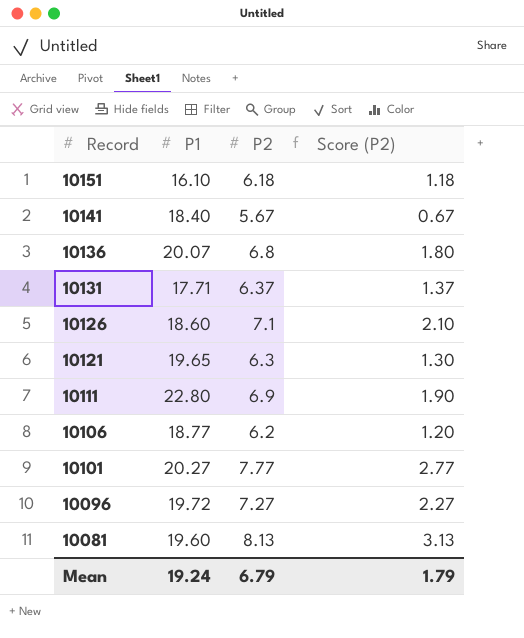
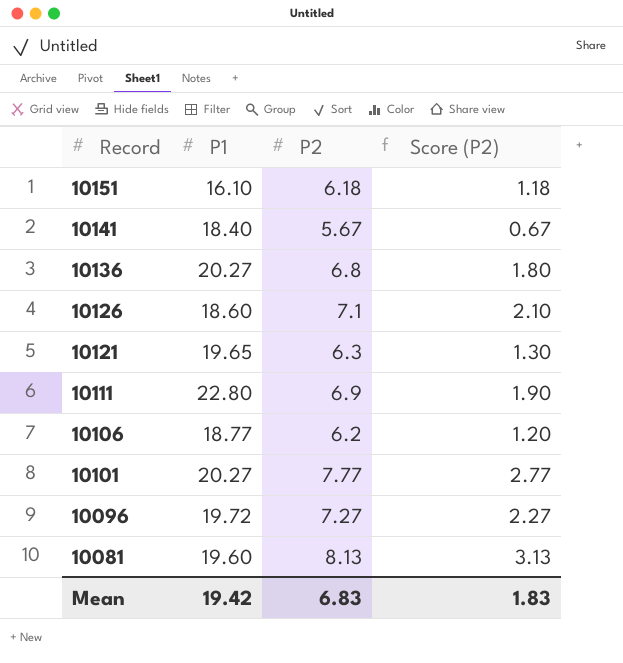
row 10131: 17.71 | 6.37 | 1.37 -> none
10136 | P1: 20.07 -> 20.27
Mean | P1: 19.24 -> 19.42
Mean | P2: 6.79 -> 6.83
Mean | Score (P2): 1.79 -> 1.83

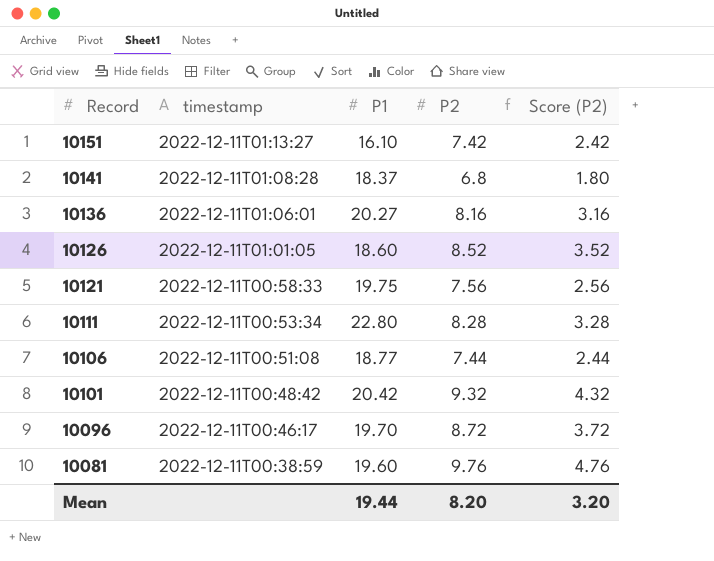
column timestamp | position: none -> 2
10151 | P2: 6.18 -> 7.42
10151 | Score (P2): 1.18 -> 2.42
10141 | P1: 18.40 -> 18.37
10141 | P2: 5.67 -> 6.8
10141 | Score (P2): 0.67 -> 1.80
10136 | P2: 6.8 -> 8.16
10136 | Score (P2): 1.80 -> 3.16
10126 | P2: 7.1 -> 8.52
10126 | Score (P2): 2.10 -> 3.52
10121 | P1: 19.65 -> 19.75
10121 | P2: 6.3 -> 7.56
10121 | Score (P2): 1.30 -> 2.56
10111 | P2: 6.9 -> 8.28
10111 | Score (P2): 1.90 -> 3.28
10106 | P2: 6.2 -> 7.44
10106 | Score (P2): 1.20 -> 2.44
10101 | P1: 20.27 -> 20.42
10101 | P2: 7.77 -> 9.32
10101 | Score (P2): 2.77 -> 4.32
10096 | P1: 19.72 -> 19.70
10096 | P2: 7.27 -> 8.72
10096 | Score (P2): 2.27 -> 3.72
10081 | P2: 8.13 -> 9.76
10081 | Score (P2): 3.13 -> 4.76
Mean | P1: 19.42 -> 19.44
Mean | P2: 6.83 -> 8.20
Mean | Score (P2): 1.83 -> 3.20

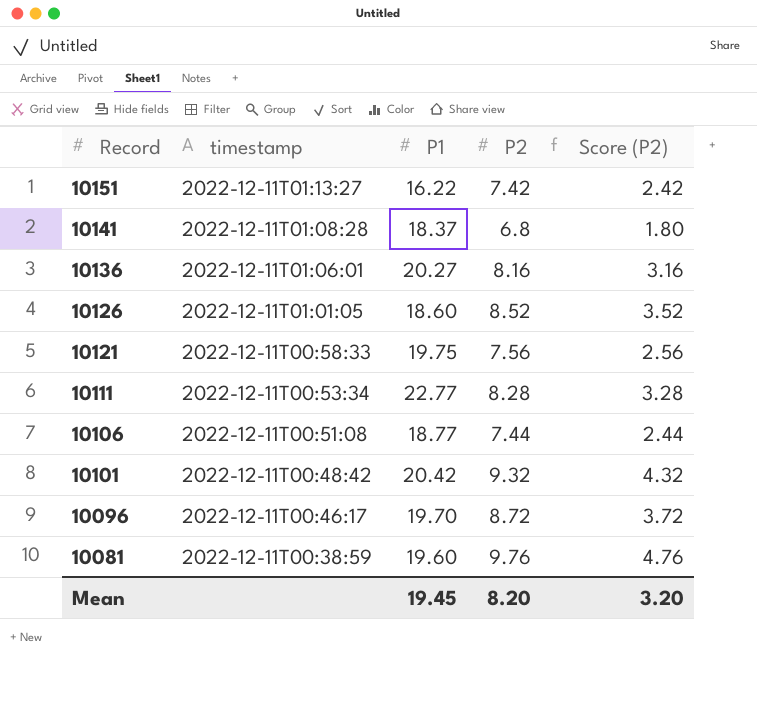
10151 | P1: 16.10 -> 16.22
10111 | P1: 22.80 -> 22.77
Mean | P1: 19.44 -> 19.45

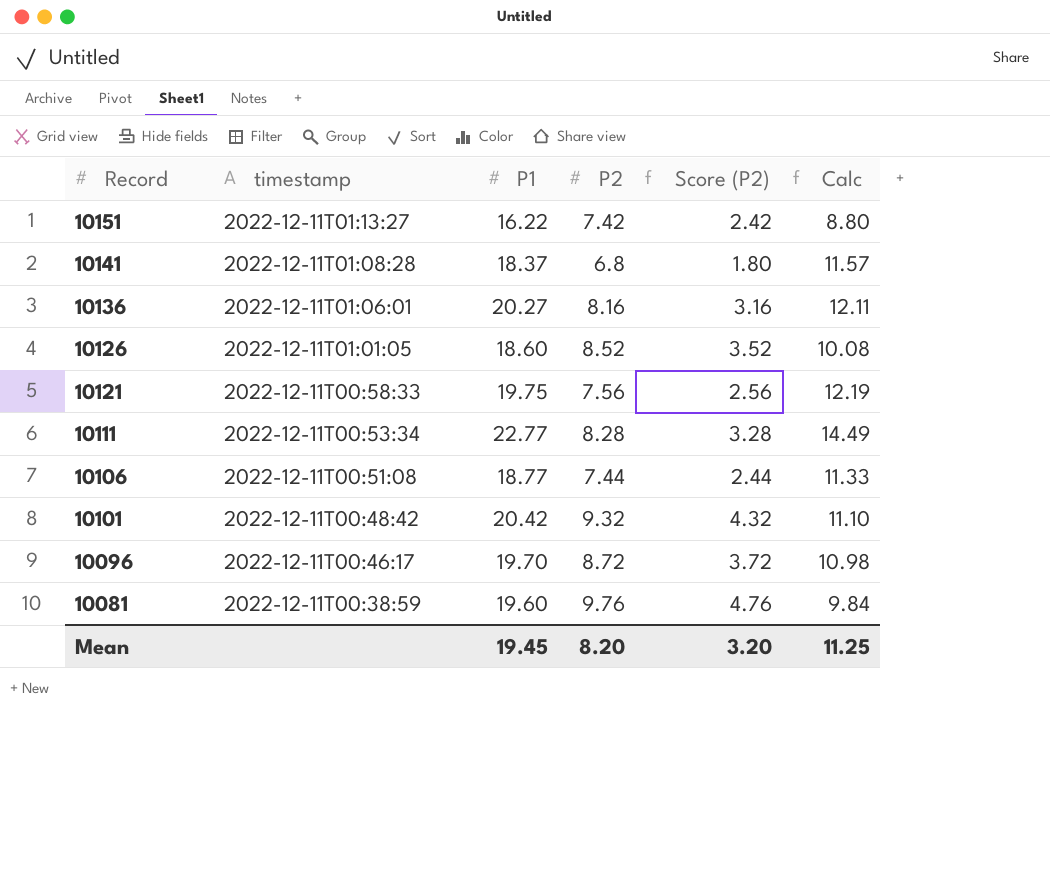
column Calc | formula: none -> [P1] - [P2]

